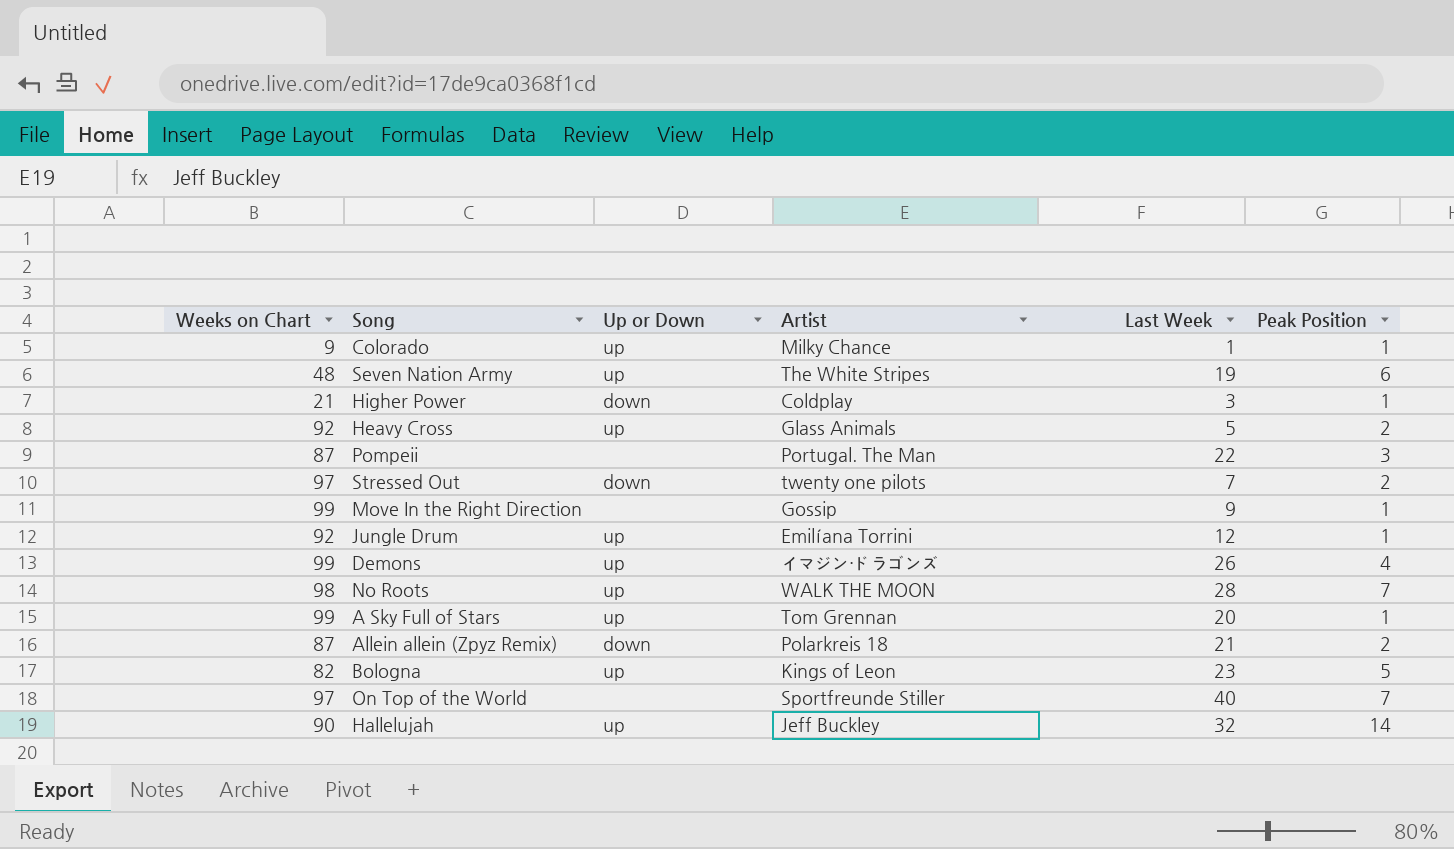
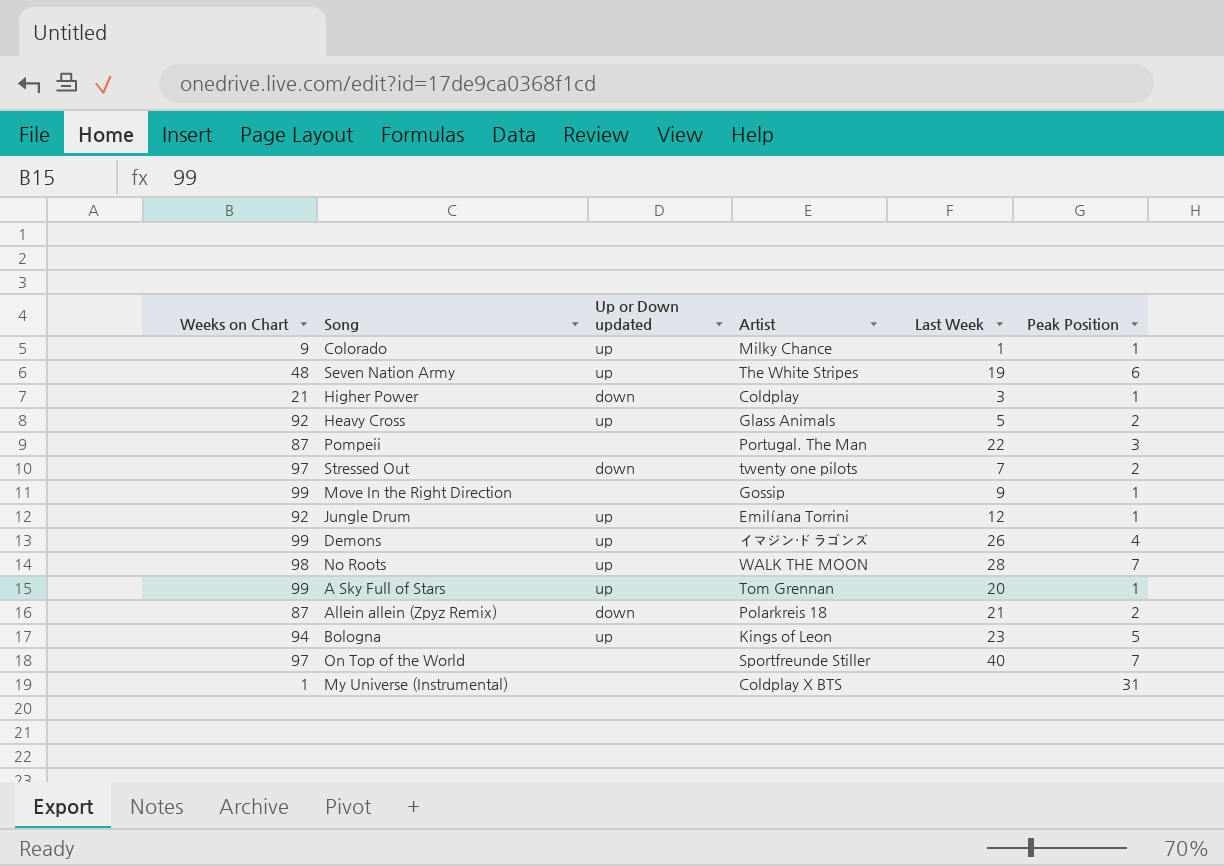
column name: Up or Down -> Up or Down updated
row Hallelujah: 90 | up | Jeff Buckley | 32 | 14 -> none
Bologna | Weeks on Chart: 82 -> 94
row My Universe (Instrumental): none -> 1 | none | Coldplay X BTS | none | 31

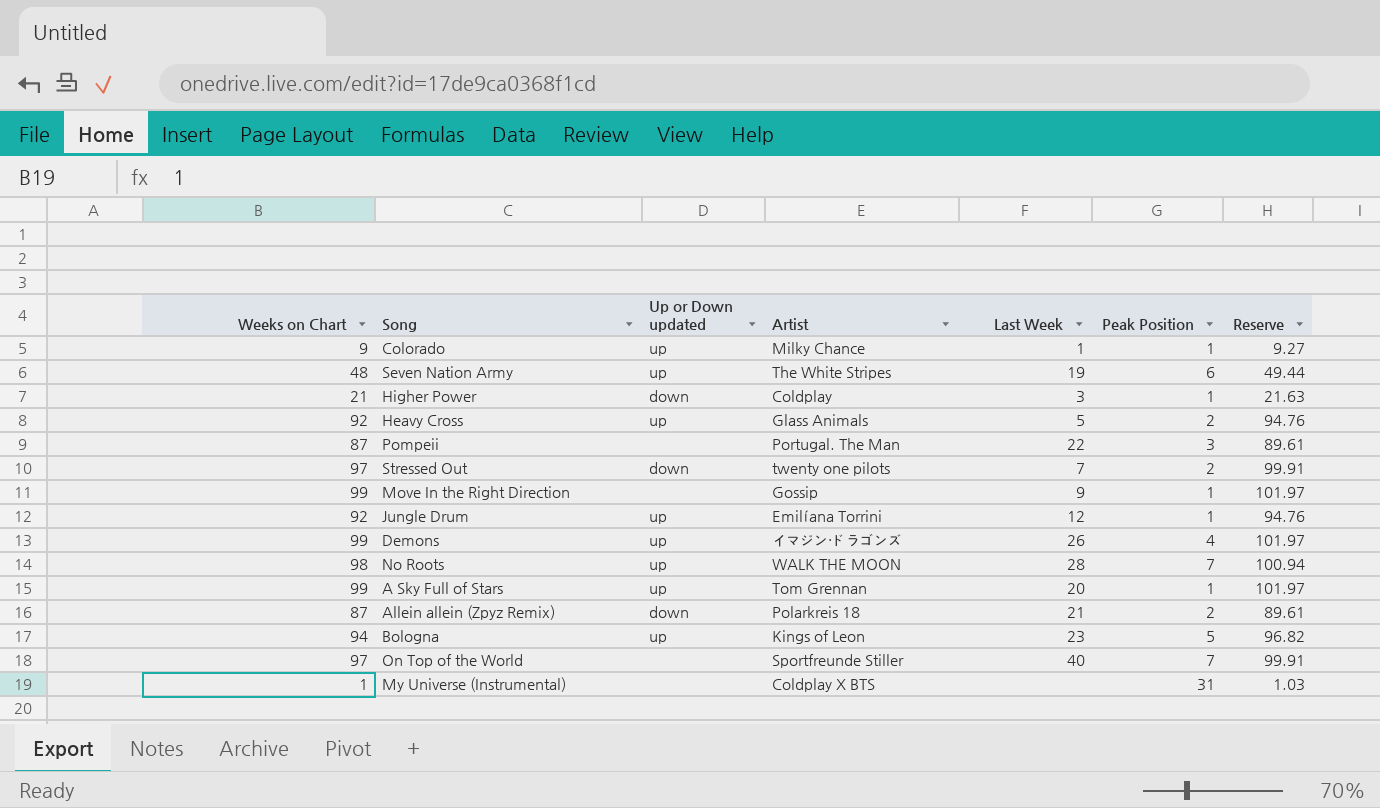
column Reserve | formula: none -> [Weeks on Chart] * 1.03

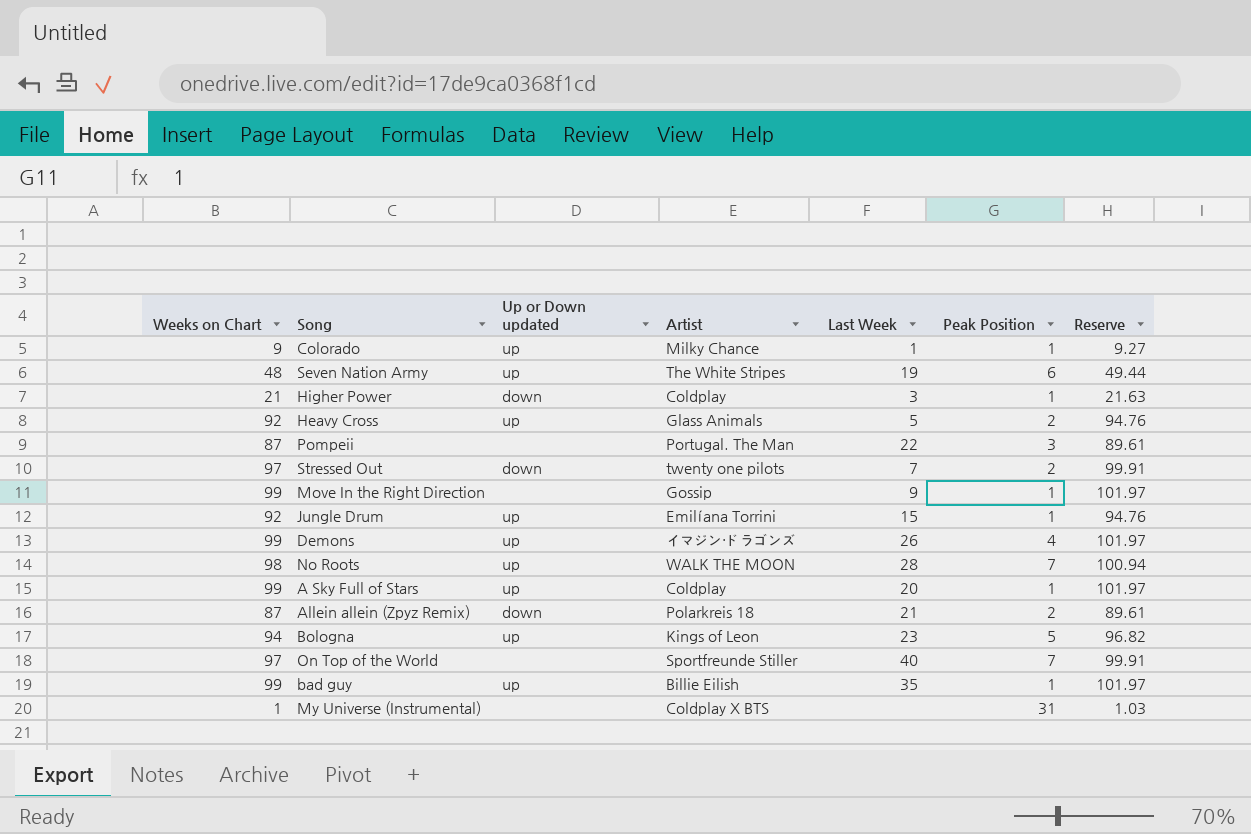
Jungle Drum | Last Week: 12 -> 15
A Sky Full of Stars | Artist: Tom Grennan -> Coldplay
row bad guy: none -> 99 | up | Billie Eilish | 35 | 1 | 101.97

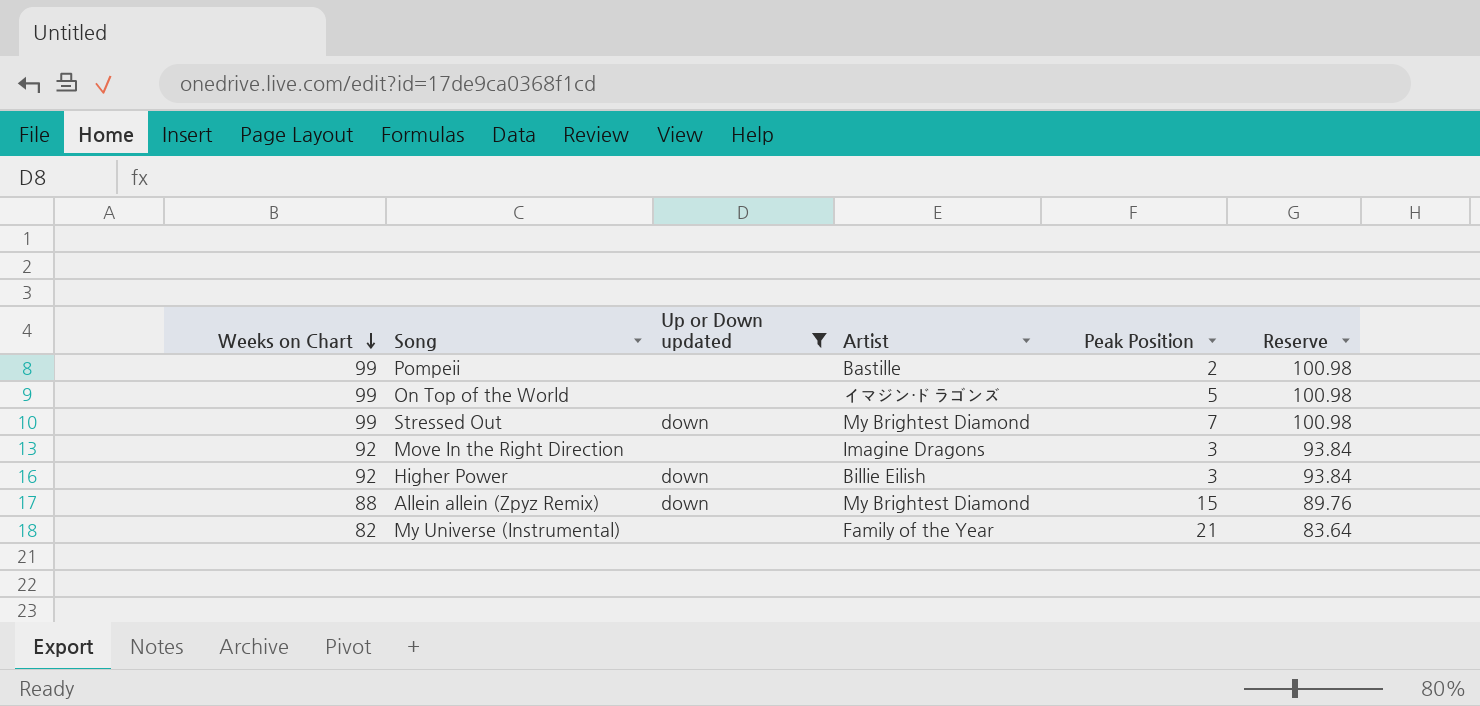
filter: none -> Up or Down updated != up
row order: none -> Weeks on Chart descending
column Last Week | position: 5 -> none
column Reserve | formula: [Weeks on Chart] * 1.03 -> [Weeks on Chart] * 1.02
Pompeii | Weeks on Chart: 87 -> 99
Pompeii | Artist: Portugal. The Man -> Bastille
Pompeii | Peak Position: 3 -> 2
On Top of the World | Weeks on Chart: 97 -> 99
On Top of the World | Artist: Sportfreunde Stiller -> イマジン・ドラゴンズ
On Top of the World | Peak Position: 7 -> 5
Stressed Out | Weeks on Chart: 97 -> 99
Stressed Out | Artist: twenty one pilots -> My Brightest Diamond
Stressed Out | Peak Position: 2 -> 7
Move In the Right Direction | Weeks on Chart: 99 -> 92
Move In the Right Direction | Artist: Gossip -> Imagine Dragons
Move In the Right Direction | Peak Position: 1 -> 3
Higher Power | Weeks on Chart: 21 -> 92
Higher Power | Artist: Coldplay -> Billie Eilish
Higher Power | Peak Position: 1 -> 3
Allein allein (Zpyz Remix) | Weeks on Chart: 87 -> 88
Allein allein (Zpyz Remix) | Artist: Polarkreis 18 -> My Brightest Diamond
Allein allein (Zpyz Remix) | Peak Position: 2 -> 15
My Universe (Instrumental) | Weeks on Chart: 1 -> 82
My Universe (Instrumental) | Artist: Coldplay X BTS -> Family of the Year
My Universe (Instrumental) | Peak Position: 31 -> 21

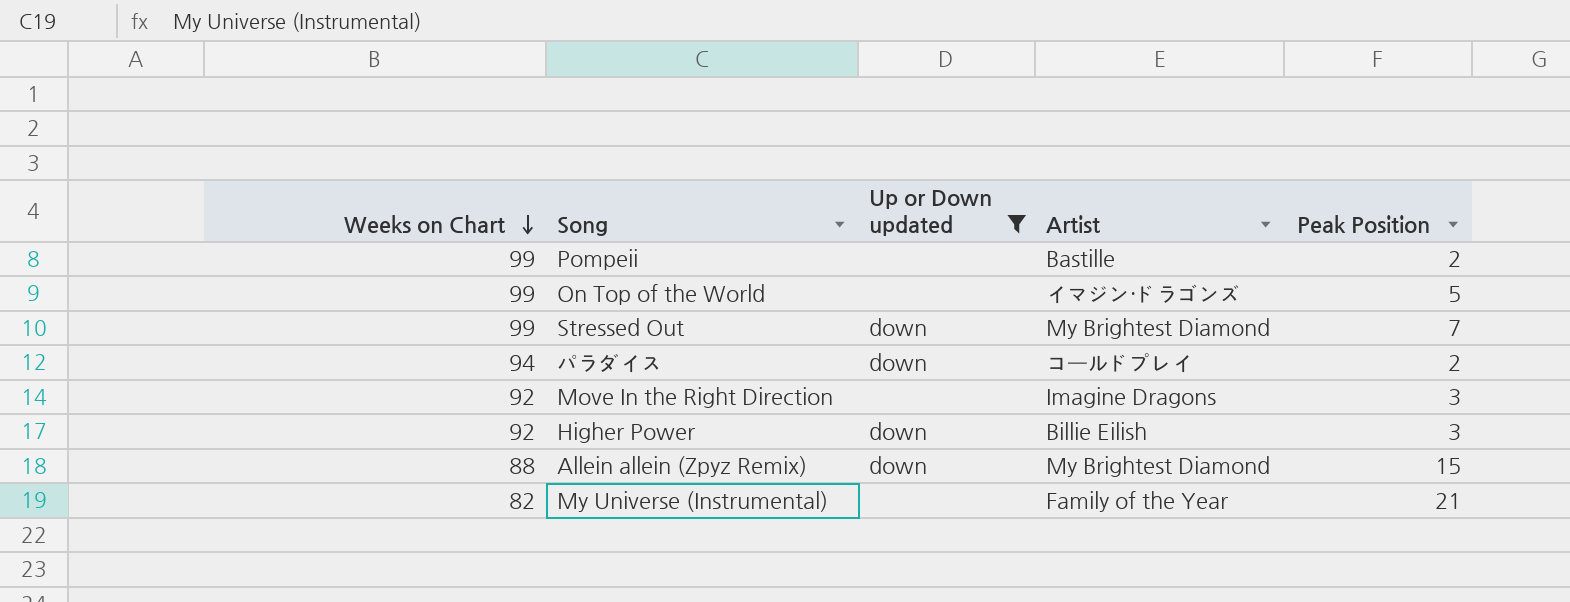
column Reserve | formula: [Weeks on Chart] * 1.02 -> none
row パラダイス: none -> 94 | down | コールドプレイ | 2

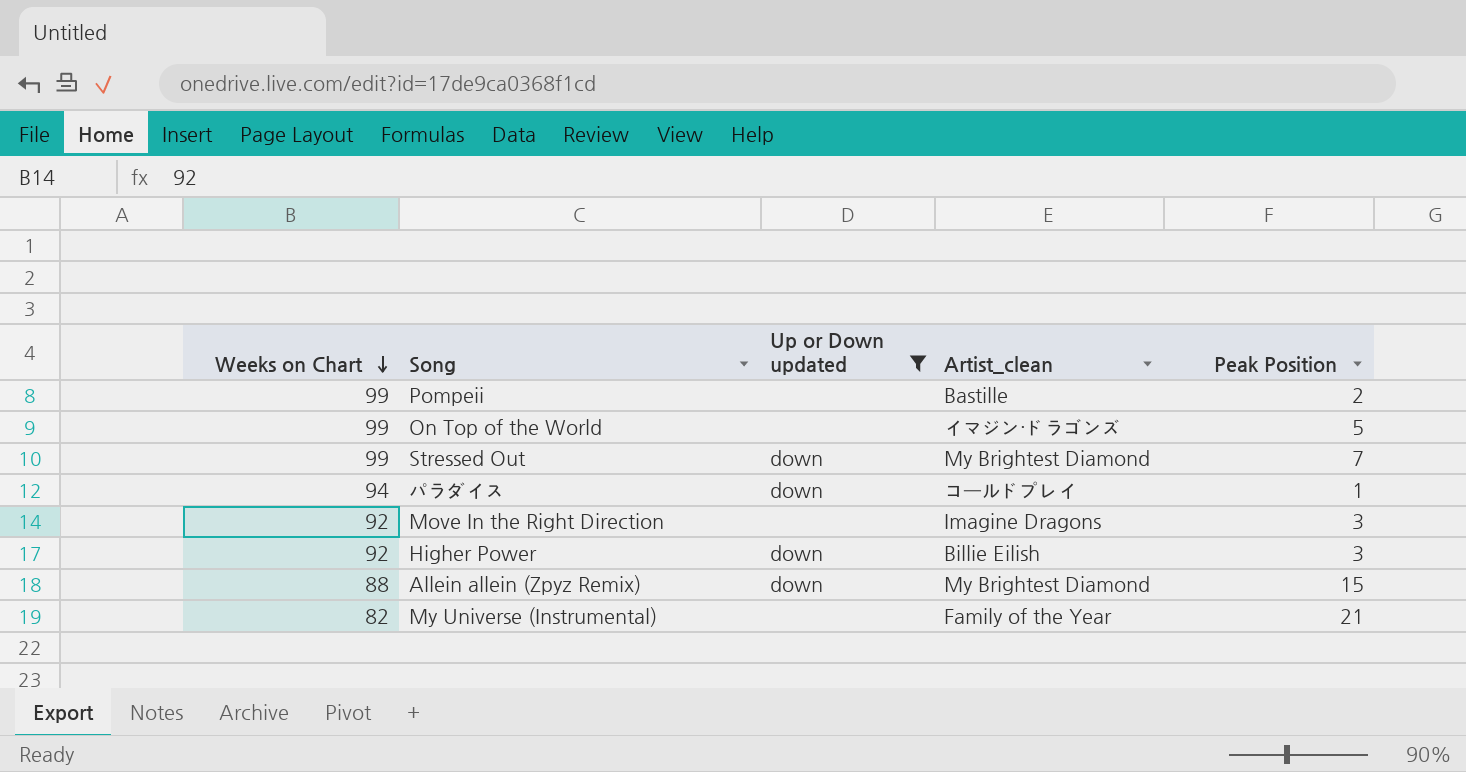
column name: Artist -> Artist_clean
パラダイス | Peak Position: 2 -> 1

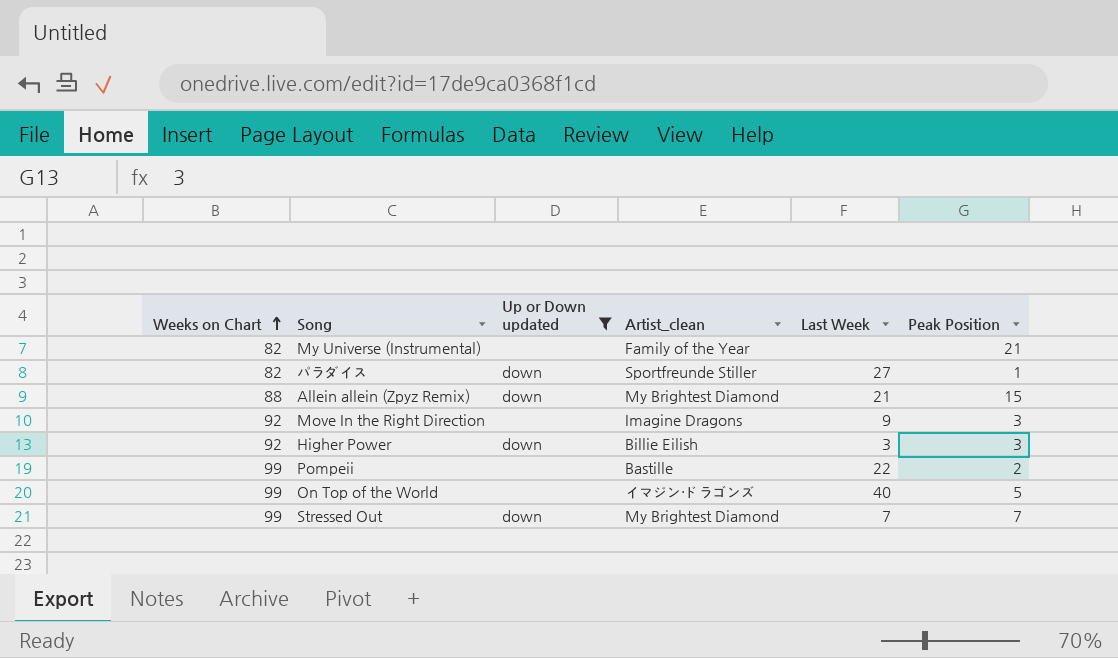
row order: Weeks on Chart descending -> Weeks on Chart ascending
column Last Week | position: none -> 5
パラダイス | Weeks on Chart: 94 -> 82
パラダイス | Artist_clean: コールドプレイ -> Sportfreunde Stiller

